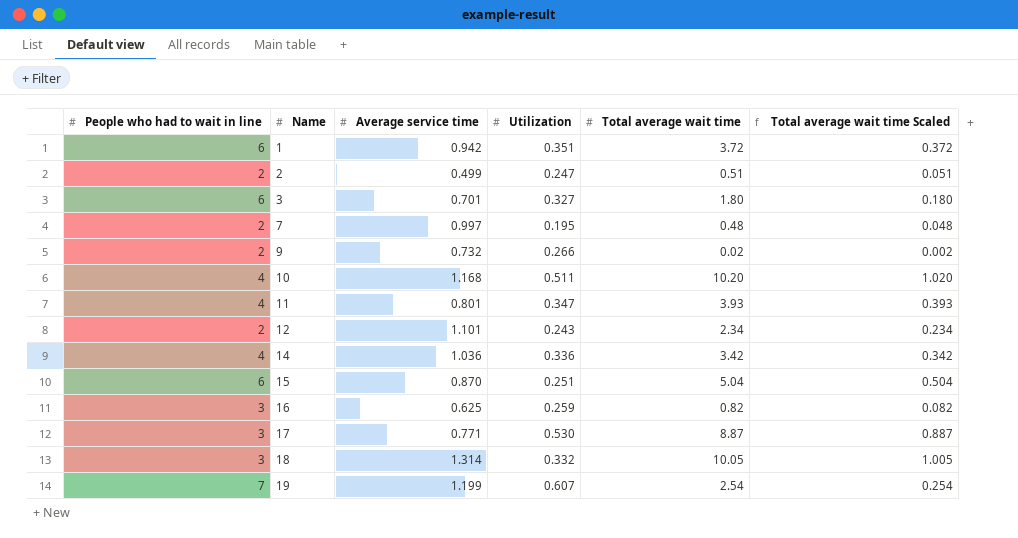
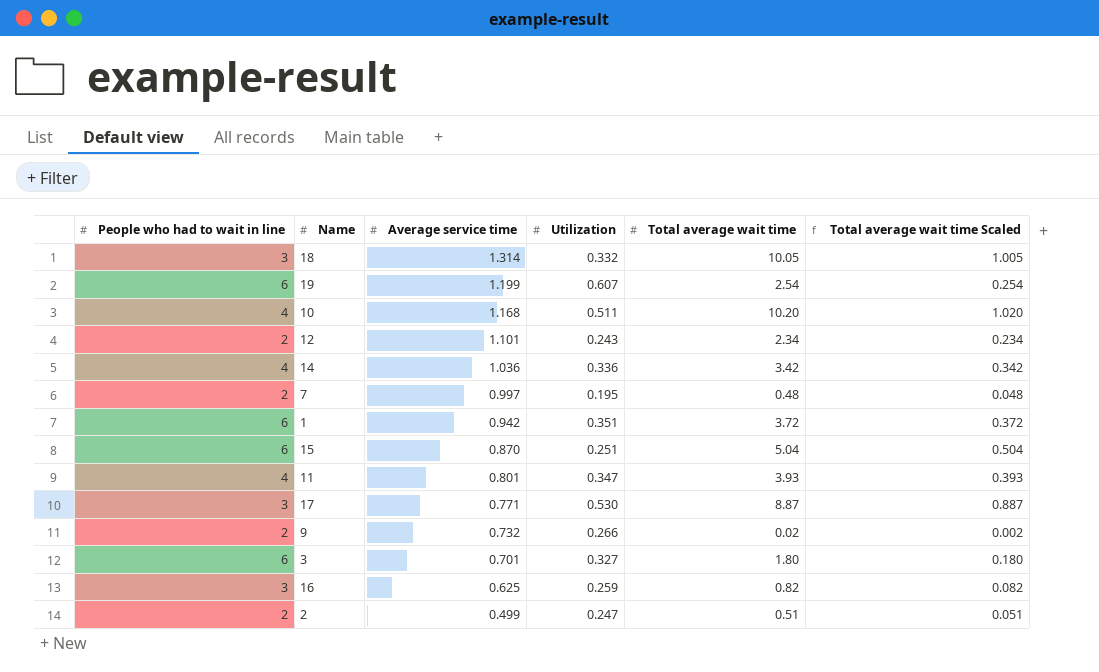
row order: Name ascending -> Average service time descending
19 | People who had to wait in line: 7 -> 6

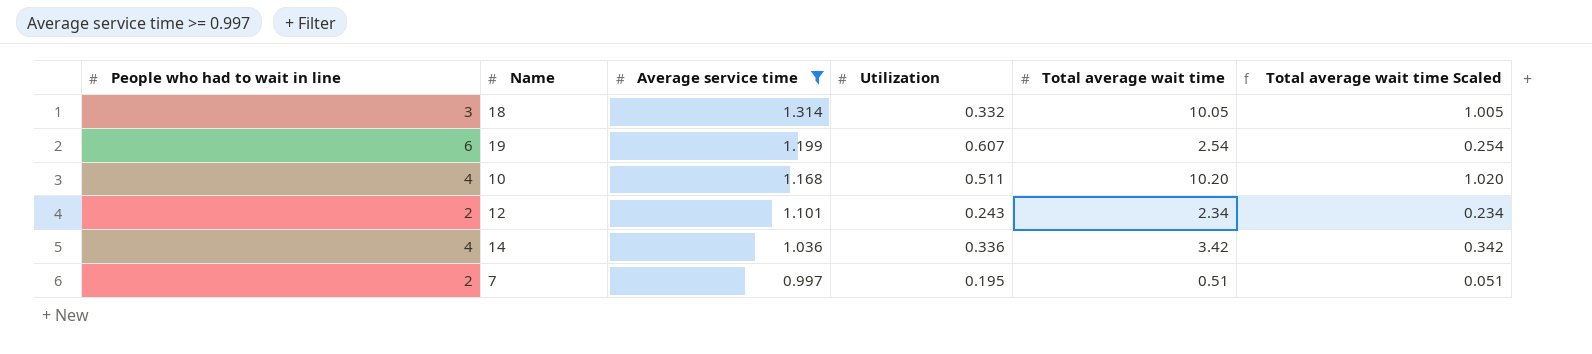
filter: none -> Average service time >= 0.997
7 | Total average wait time: 0.48 -> 0.51
7 | Total average wait time Scaled: 0.048 -> 0.051

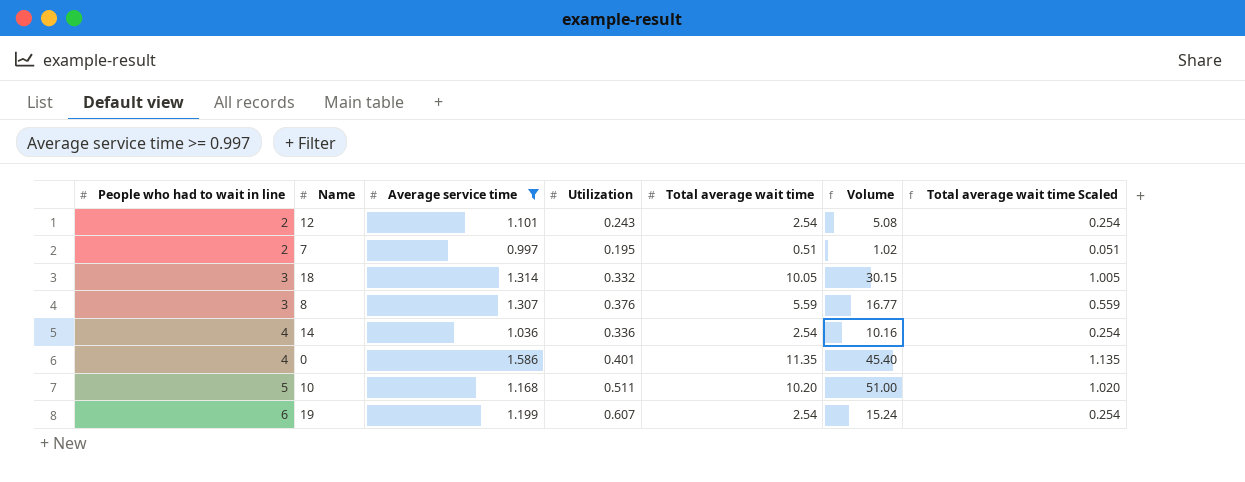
row order: Average service time descending -> People who had to wait in line ascending
column Volume | formula: none -> [People who had to wait in line] * [Total average wait time]
12 | Total average wait time: 2.34 -> 2.54
12 | Total average wait time Scaled: 0.234 -> 0.254
row 8: none -> 3 | 1.307 | 0.376 | 5.59 | 16.77 | 0.559
14 | Total average wait time: 3.42 -> 2.54
14 | Total average wait time Scaled: 0.342 -> 0.254
row 0: none -> 4 | 1.586 | 0.401 | 11.35 | 45.40 | 1.135
10 | People who had to wait in line: 4 -> 5

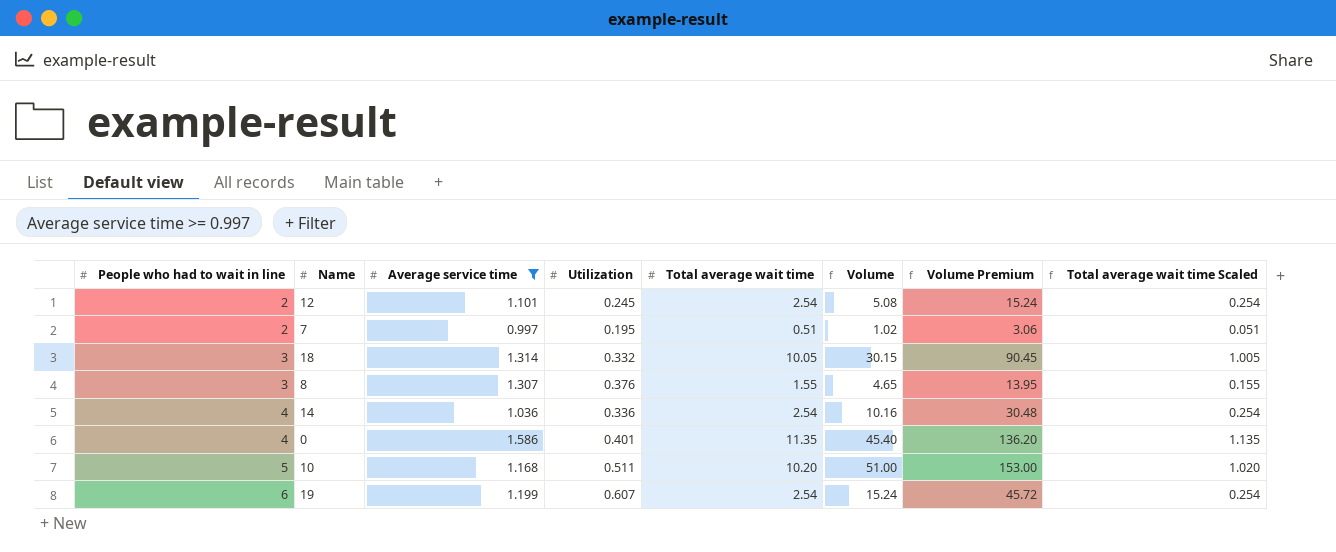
column Volume Premium | formula: none -> [Volume] * 3
12 | Utilization: 0.243 -> 0.245
8 | Total average wait time: 5.59 -> 1.55
8 | Volume: 16.77 -> 4.65
8 | Total average wait time Scaled: 0.559 -> 0.155

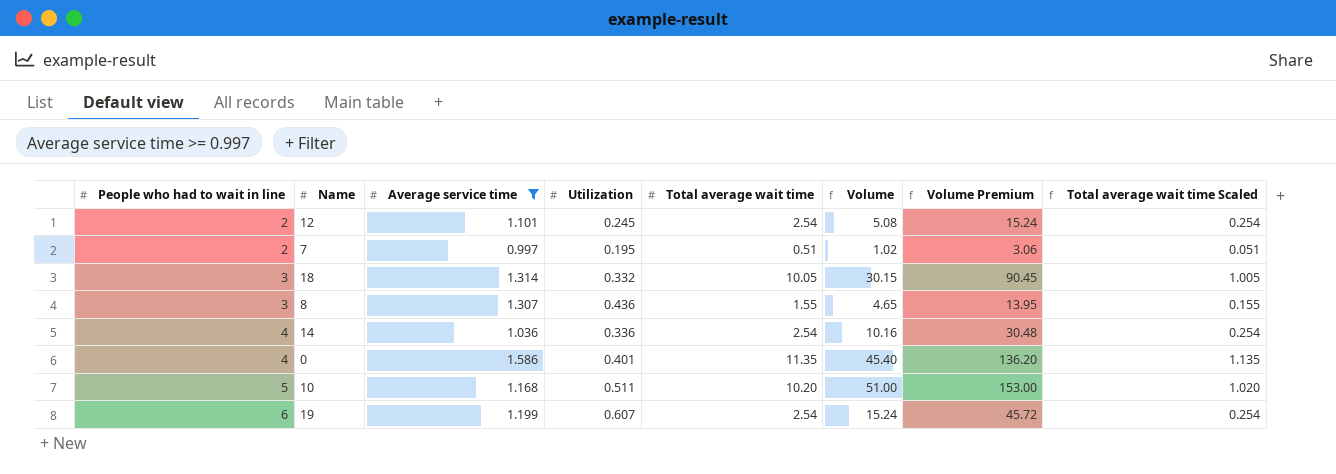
8 | Utilization: 0.376 -> 0.436

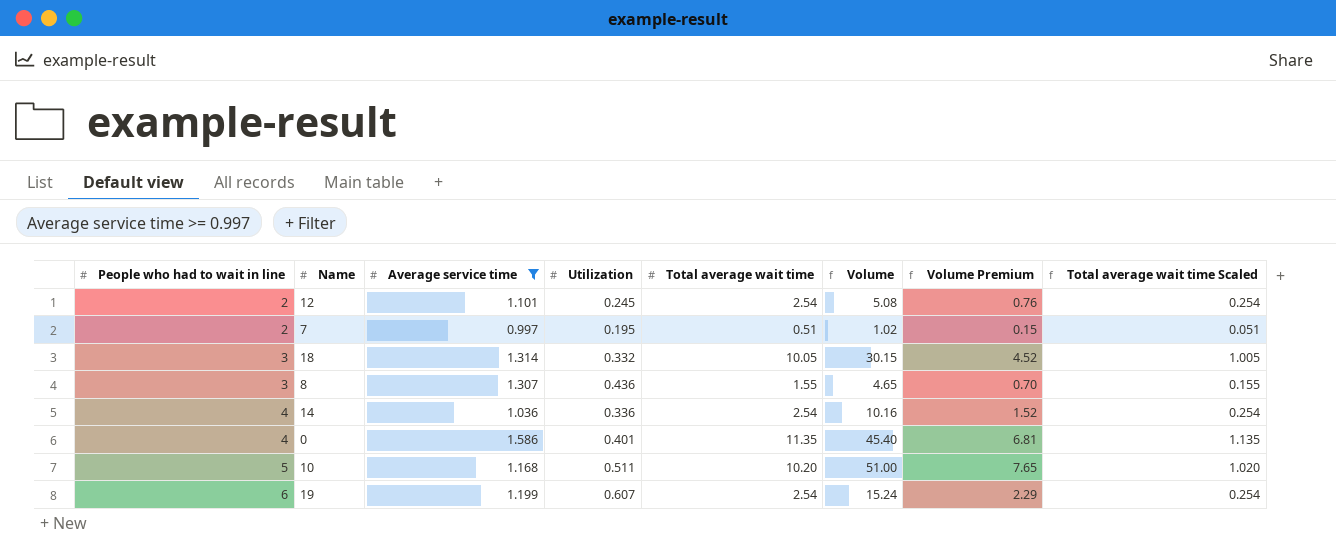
column Volume Premium | formula: [Volume] * 3 -> [Volume] * 0.15

